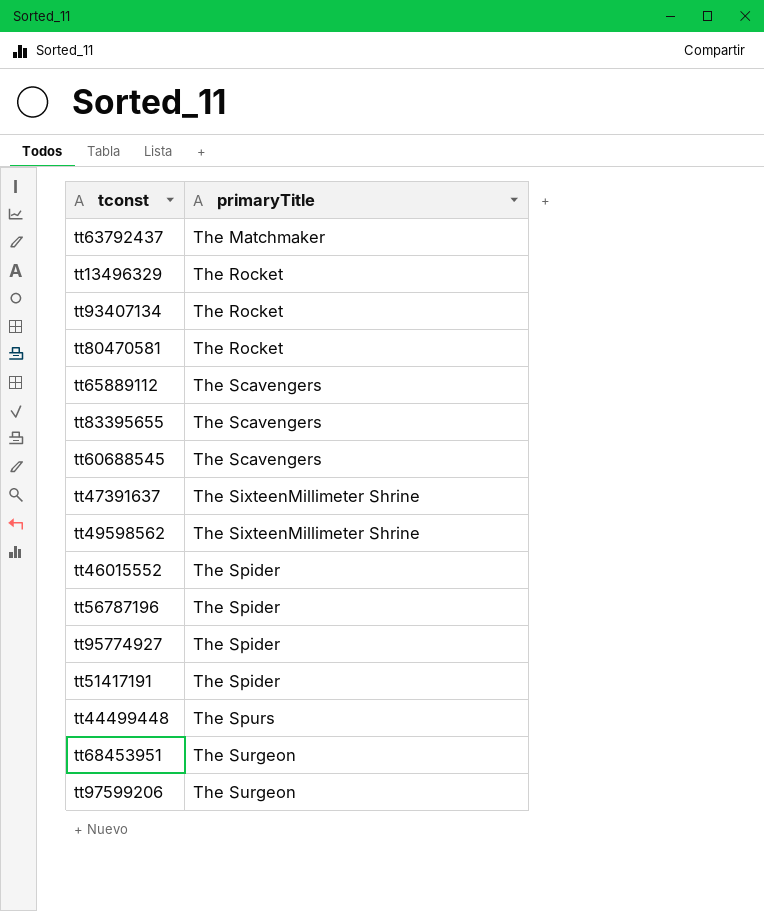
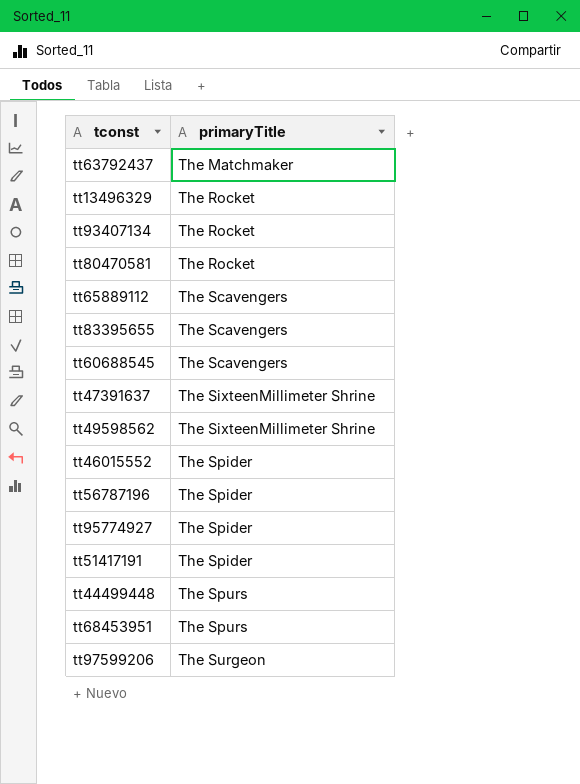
tt68453951 | primaryTitle: The Surgeon -> The Spurs

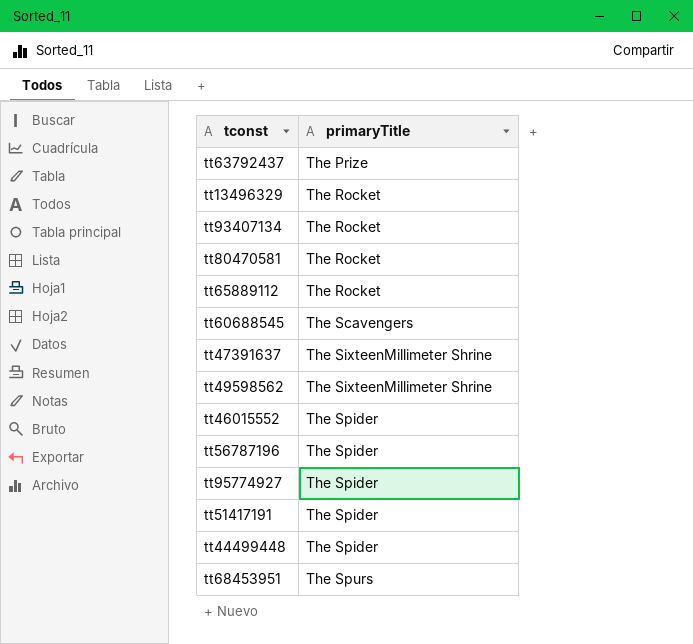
row tt83395655: The Scavengers -> none
row tt97599206: The Surgeon -> none
tt63792437 | primaryTitle: The Matchmaker -> The Prize
tt65889112 | primaryTitle: The Scavengers -> The Rocket
tt44499448 | primaryTitle: The Spurs -> The Spider

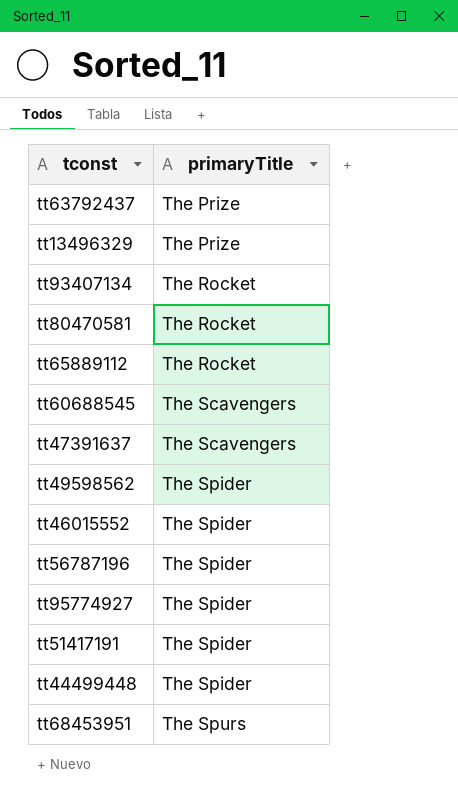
tt13496329 | primaryTitle: The Rocket -> The Prize
tt47391637 | primaryTitle: The SixteenMillimeter Shrine -> The Scavengers
tt49598562 | primaryTitle: The SixteenMillimeter Shrine -> The Spider

